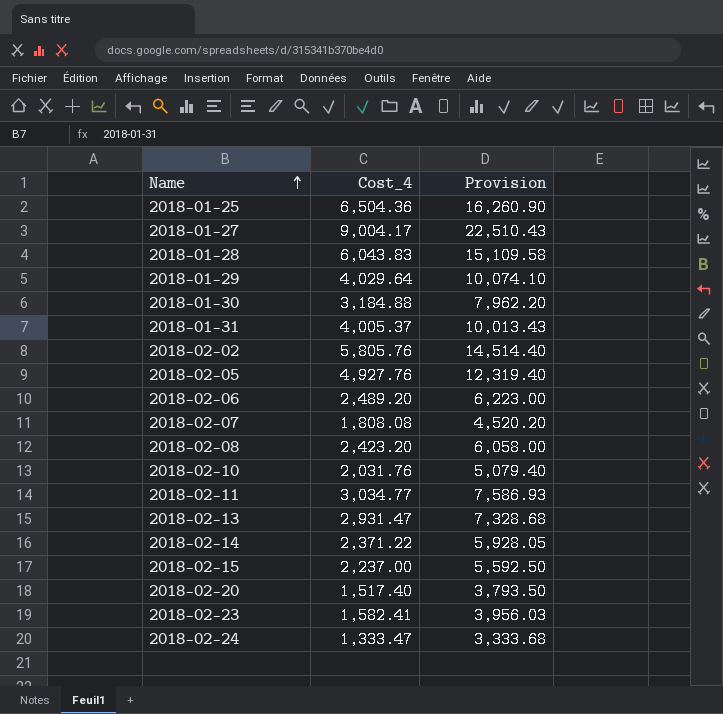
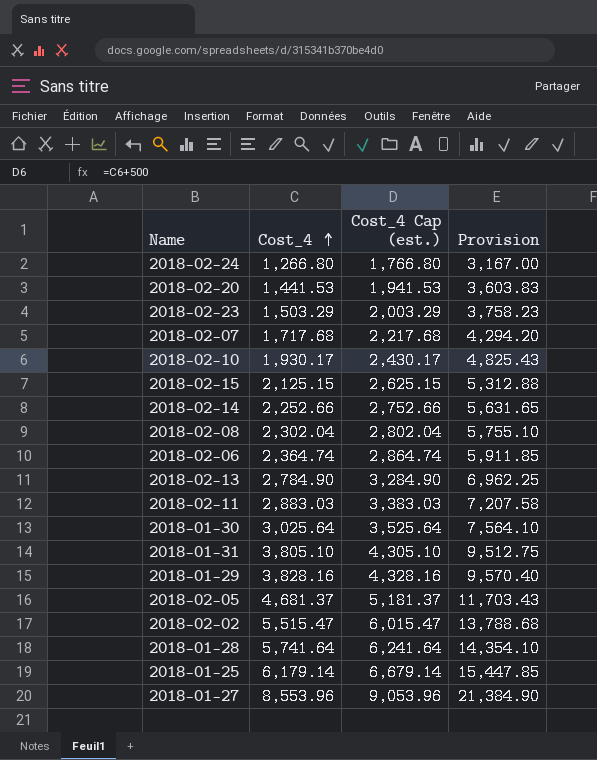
row order: Name ascending -> Cost_4 ascending
column Cost_4 Cap (est.) | formula: none -> [Cost_4] + 500
2018-02-24 | Cost_4: 1,333.47 -> 1,266.80
2018-02-24 | Provision: 3,333.68 -> 3,167.00
2018-02-20 | Cost_4: 1,517.40 -> 1,441.53
2018-02-20 | Provision: 3,793.50 -> 3,603.83
2018-02-23 | Cost_4: 1,582.41 -> 1,503.29
2018-02-23 | Provision: 3,956.03 -> 3,758.23
2018-02-07 | Cost_4: 1,808.08 -> 1,717.68
2018-02-07 | Provision: 4,520.20 -> 4,294.20
2018-02-10 | Cost_4: 2,031.76 -> 1,930.17
2018-02-10 | Provision: 5,079.40 -> 4,825.43
2018-02-15 | Cost_4: 2,237.00 -> 2,125.15
2018-02-15 | Provision: 5,592.50 -> 5,312.88
2018-02-14 | Cost_4: 2,371.22 -> 2,252.66
2018-02-14 | Provision: 5,928.05 -> 5,631.65
2018-02-08 | Cost_4: 2,423.20 -> 2,302.04
2018-02-08 | Provision: 6,058.00 -> 5,755.10
2018-02-06 | Cost_4: 2,489.20 -> 2,364.74
2018-02-06 | Provision: 6,223.00 -> 5,911.85
2018-02-13 | Cost_4: 2,931.47 -> 2,784.90
2018-02-13 | Provision: 7,328.68 -> 6,962.25
2018-02-11 | Cost_4: 3,034.77 -> 2,883.03
2018-02-11 | Provision: 7,586.93 -> 7,207.58
2018-01-30 | Cost_4: 3,184.88 -> 3,025.64
2018-01-30 | Provision: 7,962.20 -> 7,564.10
2018-01-31 | Cost_4: 4,005.37 -> 3,805.10
2018-01-31 | Provision: 10,013.43 -> 9,512.75
2018-01-29 | Cost_4: 4,029.64 -> 3,828.16
2018-01-29 | Provision: 10,074.10 -> 9,570.40
2018-02-05 | Cost_4: 4,927.76 -> 4,681.37
2018-02-05 | Provision: 12,319.40 -> 11,703.43
2018-02-02 | Cost_4: 5,805.76 -> 5,515.47
2018-02-02 | Provision: 14,514.40 -> 13,788.68
2018-01-28 | Cost_4: 6,043.83 -> 5,741.64
2018-01-28 | Provision: 15,109.58 -> 14,354.10
2018-01-25 | Cost_4: 6,504.36 -> 6,179.14
2018-01-25 | Provision: 16,260.90 -> 15,447.85
2018-01-27 | Cost_4: 9,004.17 -> 8,553.96
2018-01-27 | Provision: 22,510.43 -> 21,384.90

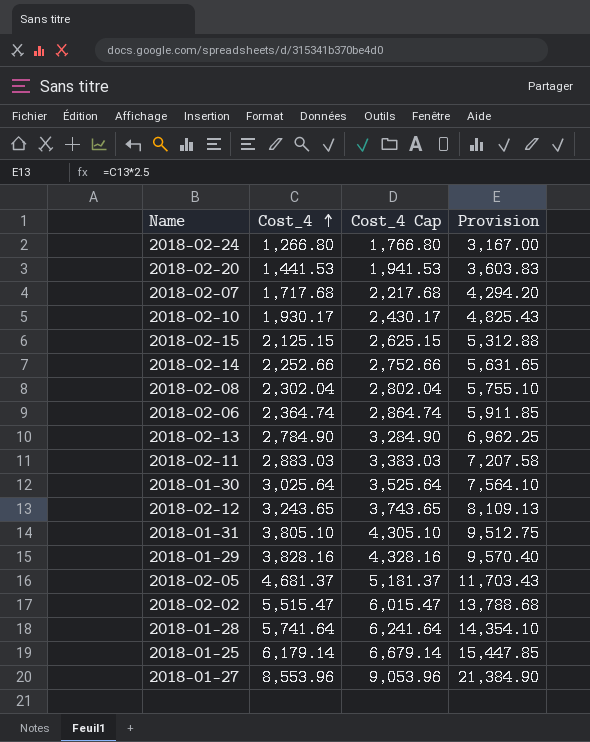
column name: Cost_4 Cap (est.) -> Cost_4 Cap
row 2018-02-23: 1,503.29 | 2,003.29 | 3,758.23 -> none
row 2018-02-12: none -> 3,243.65 | 3,743.65 | 8,109.13

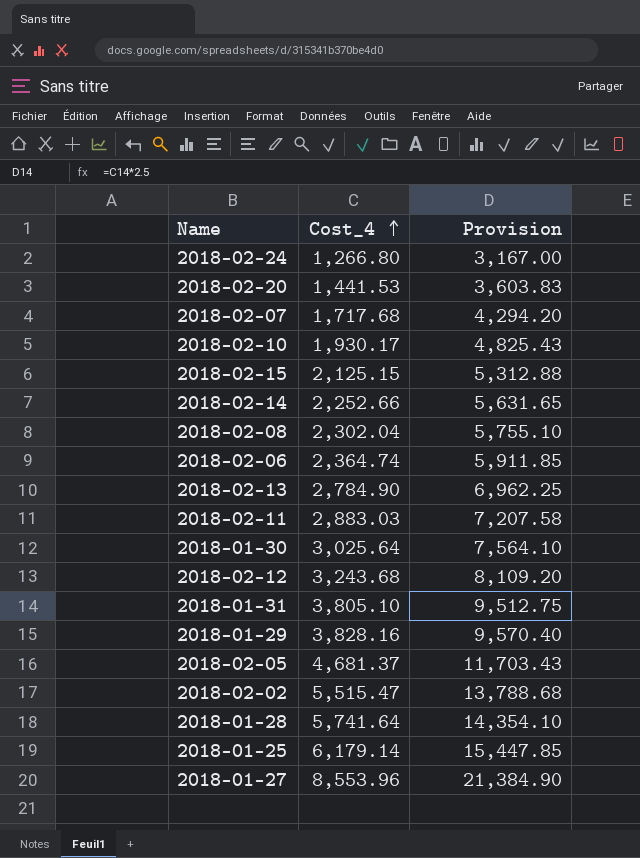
column Cost_4 Cap | formula: [Cost_4] + 500 -> none
2018-02-12 | Cost_4: 3,243.65 -> 3,243.68
2018-02-12 | Provision: 8,109.13 -> 8,109.20

